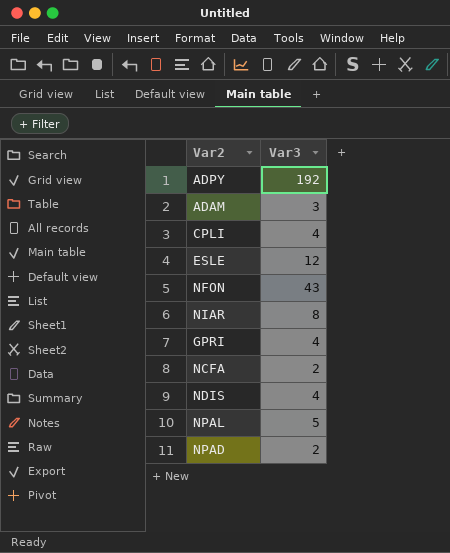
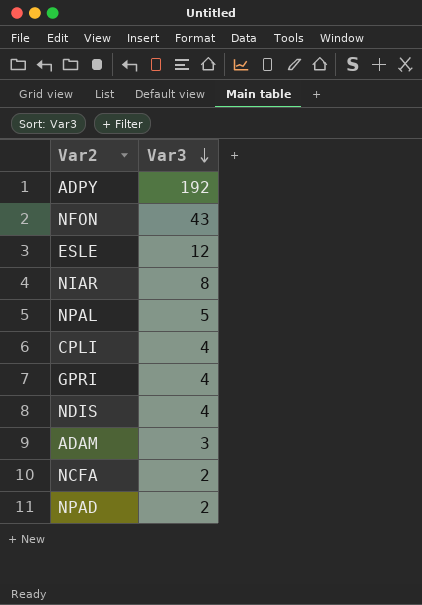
row order: none -> Var3 descending

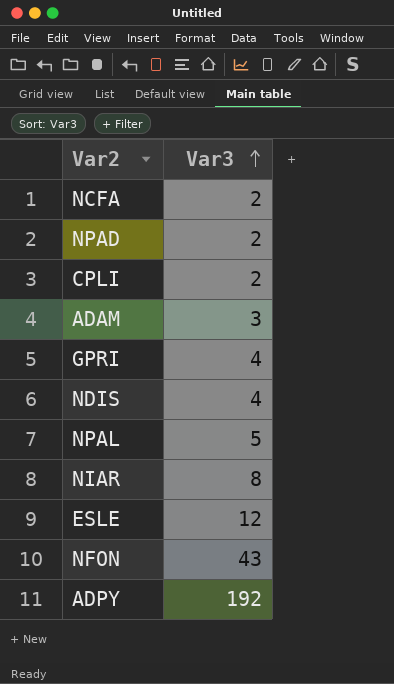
row order: Var3 descending -> Var3 ascending
CPLI | Var3: 4 -> 2

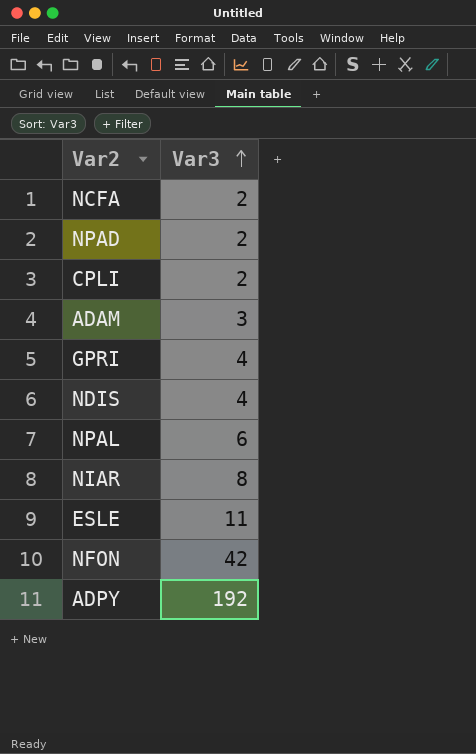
NPAL | Var3: 5 -> 6
ESLE | Var3: 12 -> 11
NFON | Var3: 43 -> 42

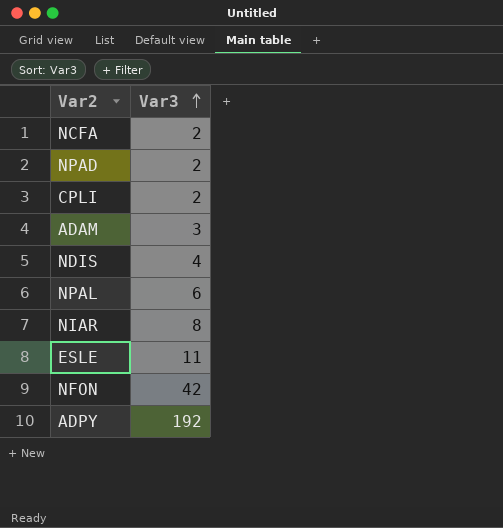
row GPRI: 4 -> none

